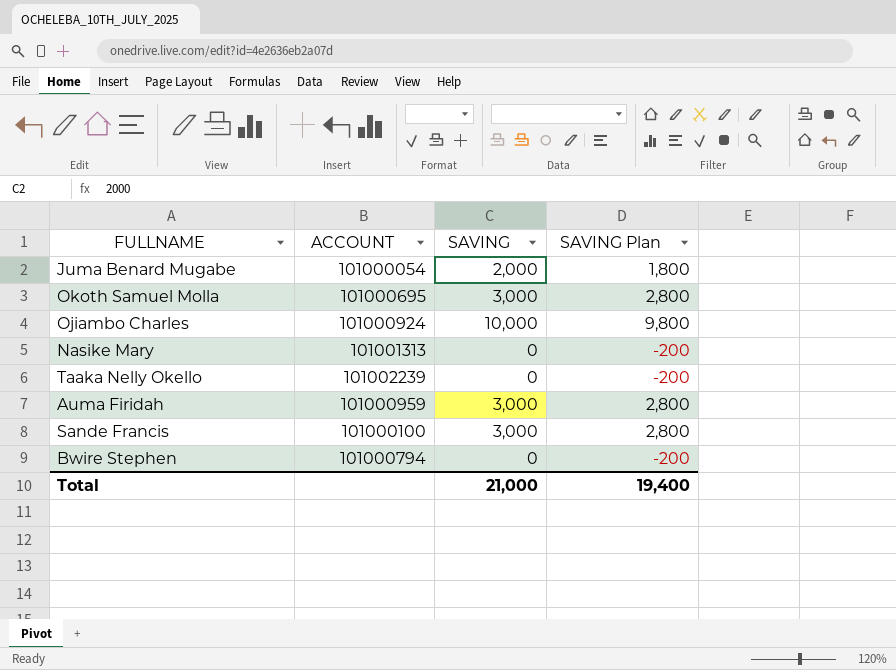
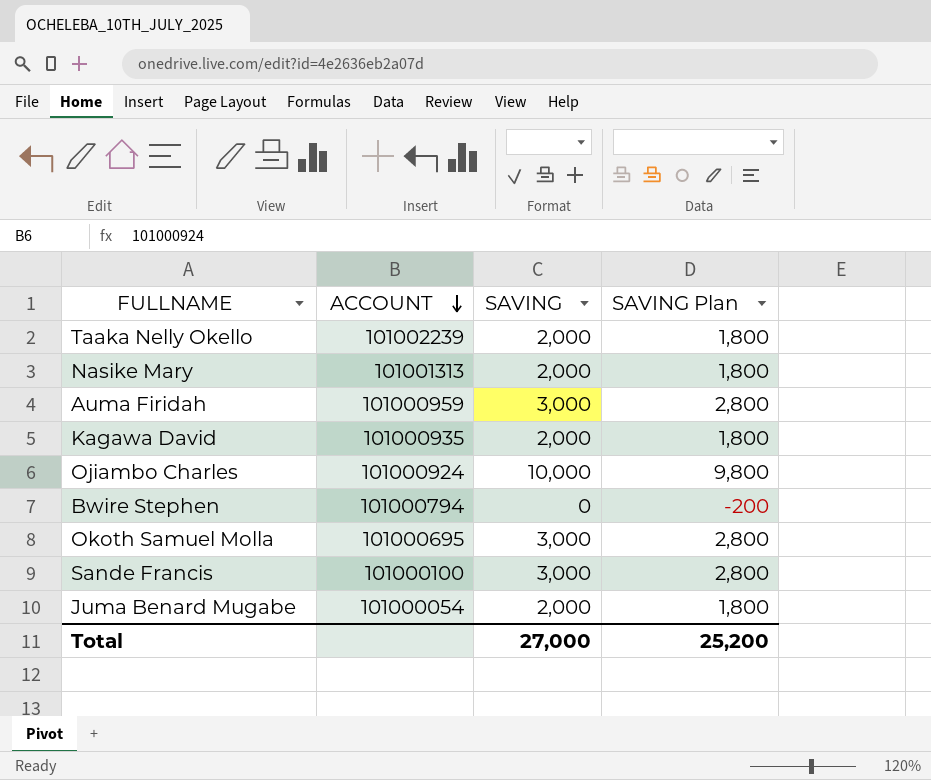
row order: none -> ACCOUNT descending
Taaka Nelly Okello | SAVING: 0 -> 2,000
Taaka Nelly Okello | SAVING Plan: -200 -> 1,800
Nasike Mary | SAVING: 0 -> 2,000
Nasike Mary | SAVING Plan: -200 -> 1,800
row Kagawa David: none -> 101000935 | 2,000 | 1,800
Total | SAVING: 21,000 -> 27,000
Total | SAVING Plan: 19,400 -> 25,200

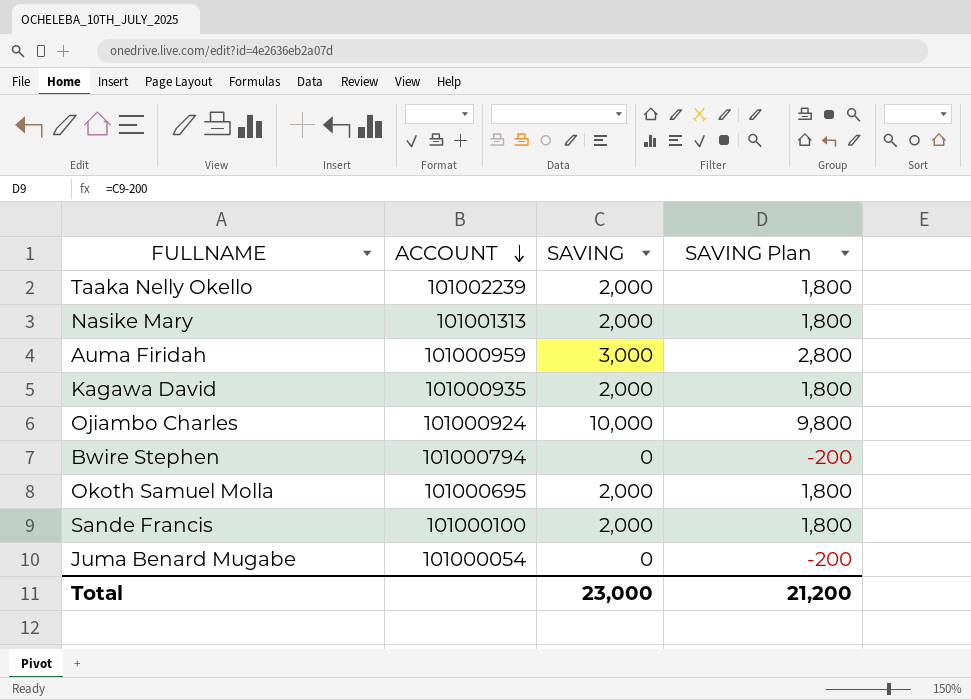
Okoth Samuel Molla | SAVING: 3,000 -> 2,000
Okoth Samuel Molla | SAVING Plan: 2,800 -> 1,800
Sande Francis | SAVING: 3,000 -> 2,000
Sande Francis | SAVING Plan: 2,800 -> 1,800
Juma Benard Mugabe | SAVING: 2,000 -> 0
Juma Benard Mugabe | SAVING Plan: 1,800 -> -200
Total | SAVING: 27,000 -> 23,000
Total | SAVING Plan: 25,200 -> 21,200

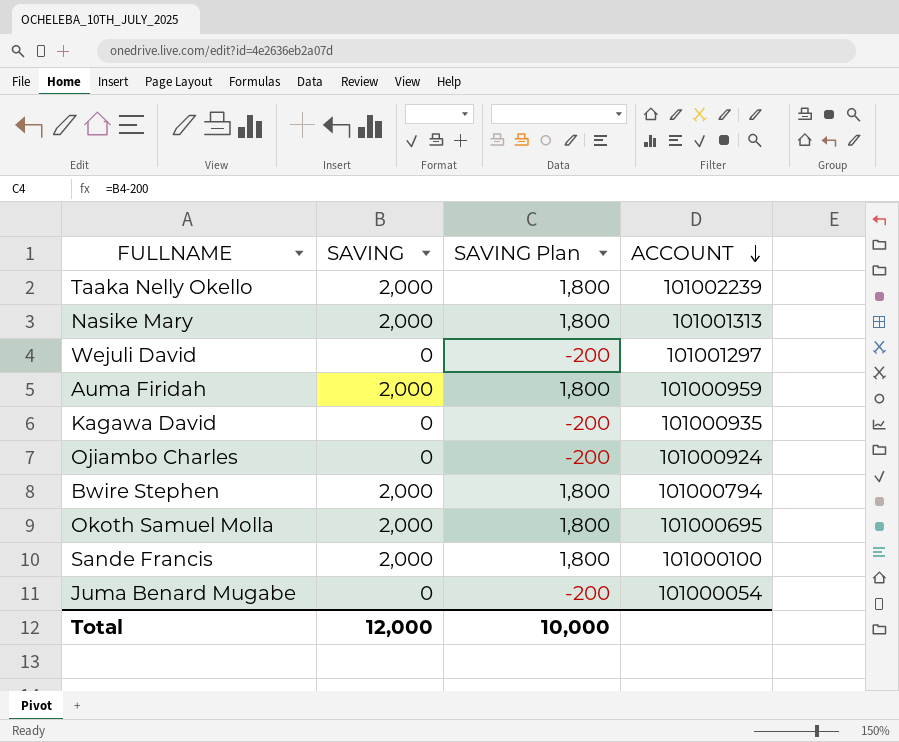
column ACCOUNT | position: 2 -> 4
row Wejuli David: none -> 0 | -200 | 101001297
Auma Firidah | SAVING: 3,000 -> 2,000
Auma Firidah | SAVING Plan: 2,800 -> 1,800
Kagawa David | SAVING: 2,000 -> 0
Kagawa David | SAVING Plan: 1,800 -> -200
Ojiambo Charles | SAVING: 10,000 -> 0
Ojiambo Charles | SAVING Plan: 9,800 -> -200
Bwire Stephen | SAVING: 0 -> 2,000
Bwire Stephen | SAVING Plan: -200 -> 1,800
Total | SAVING: 23,000 -> 12,000
Total | SAVING Plan: 21,200 -> 10,000

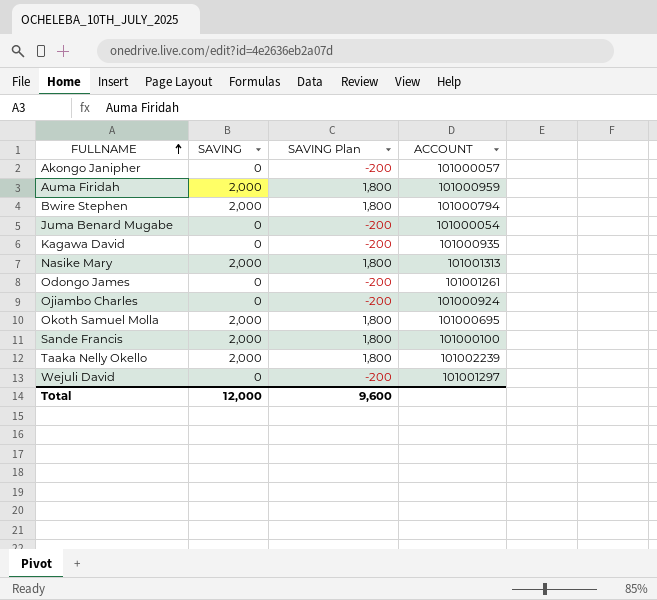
row order: ACCOUNT descending -> FULLNAME ascending
row Akongo Janipher: none -> 0 | -200 | 101000057
row Odongo James: none -> 0 | -200 | 101001261
Total | SAVING Plan: 10,000 -> 9,600

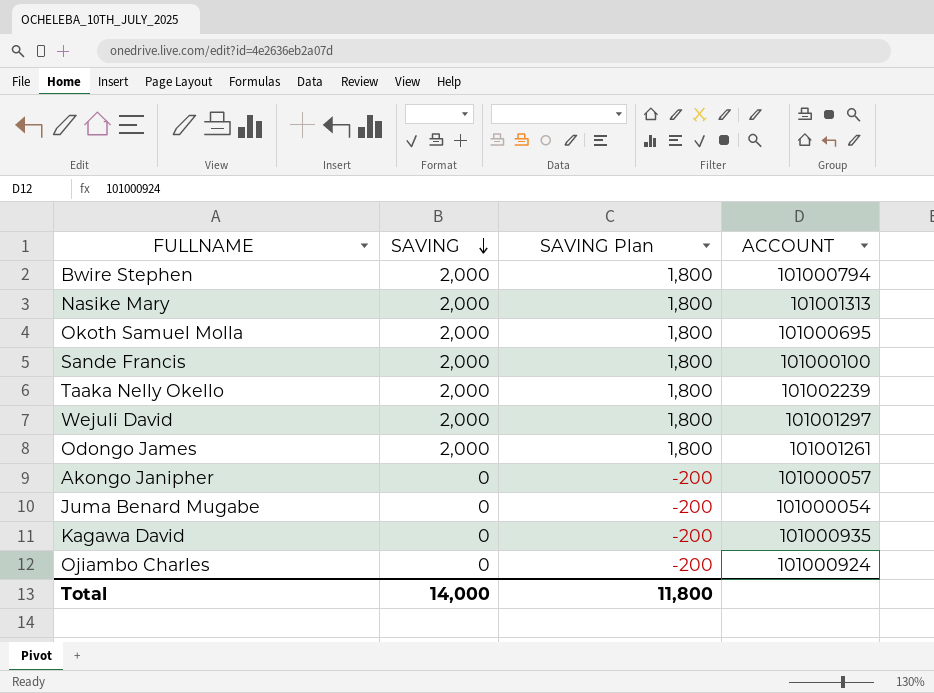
row order: FULLNAME ascending -> SAVING descending
row Auma Firidah: 2,000 | 1,800 | 101000959 -> none
Wejuli David | SAVING: 0 -> 2,000
Wejuli David | SAVING Plan: -200 -> 1,800
Odongo James | SAVING: 0 -> 2,000
Odongo James | SAVING Plan: -200 -> 1,800
Total | SAVING: 12,000 -> 14,000
Total | SAVING Plan: 9,600 -> 11,800

